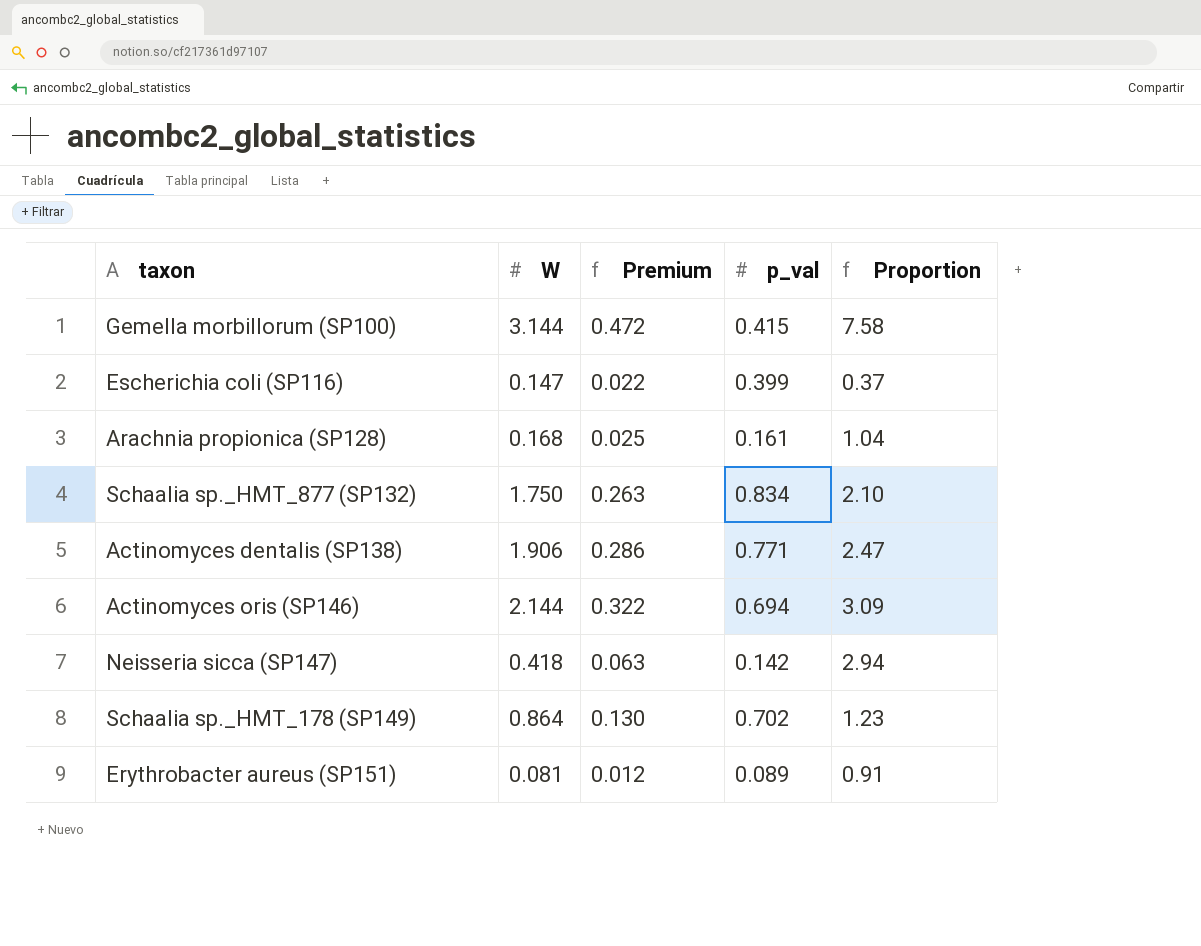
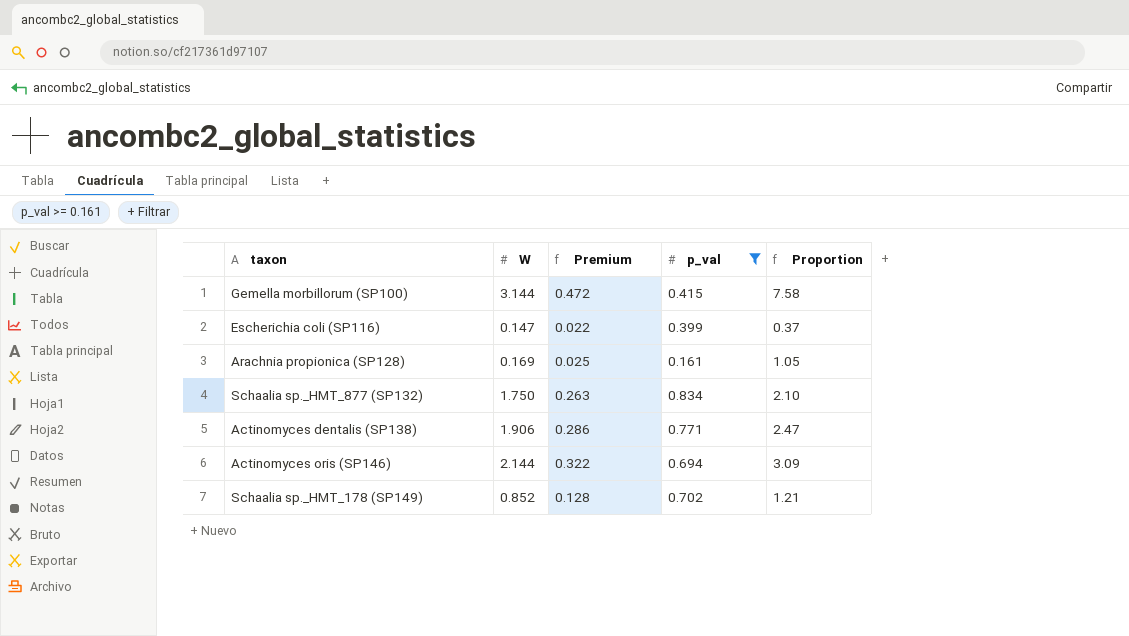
filter: none -> p_val >= 0.161
Arachnia propionica (SP128) | W: 0.168 -> 0.169
Arachnia propionica (SP128) | Proportion: 1.04 -> 1.05
Schaalia sp._HMT_178 (SP149) | W: 0.864 -> 0.852
Schaalia sp._HMT_178 (SP149) | Premium: 0.130 -> 0.128
Schaalia sp._HMT_178 (SP149) | Proportion: 1.23 -> 1.21

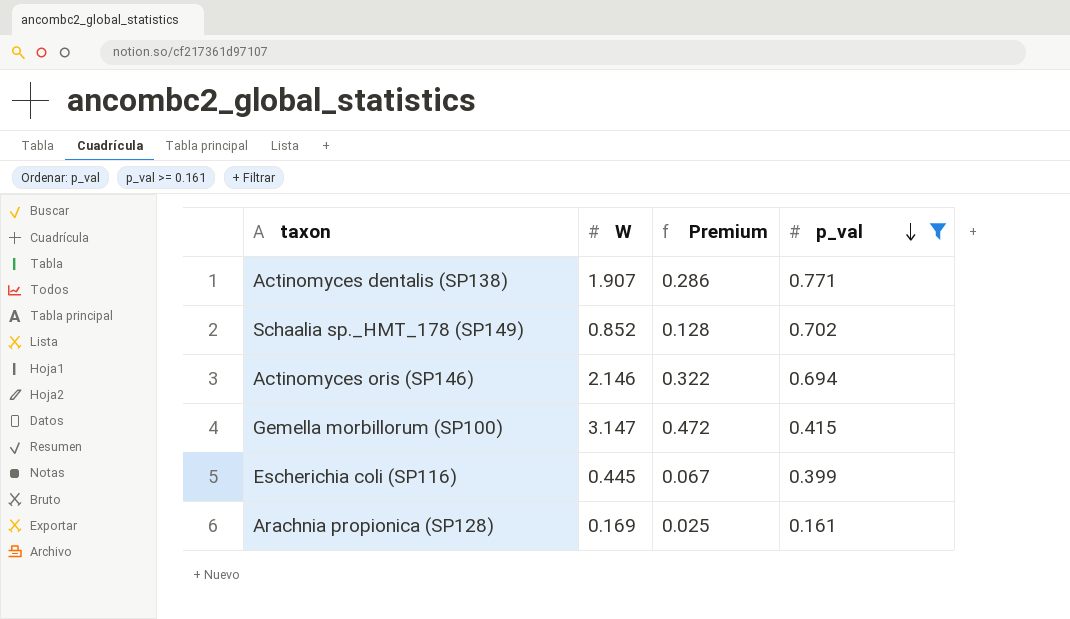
row order: none -> p_val descending
column Proportion | formula: [W] / [p_val] -> none
row Schaalia sp._HMT_877 (SP132): 1.750 | 0.263 | 0.834 | 2.10 -> none
Actinomyces dentalis (SP138) | W: 1.906 -> 1.907
Actinomyces oris (SP146) | W: 2.144 -> 2.146
Gemella morbillorum (SP100) | W: 3.144 -> 3.147
Escherichia coli (SP116) | W: 0.147 -> 0.445
Escherichia coli (SP116) | Premium: 0.022 -> 0.067

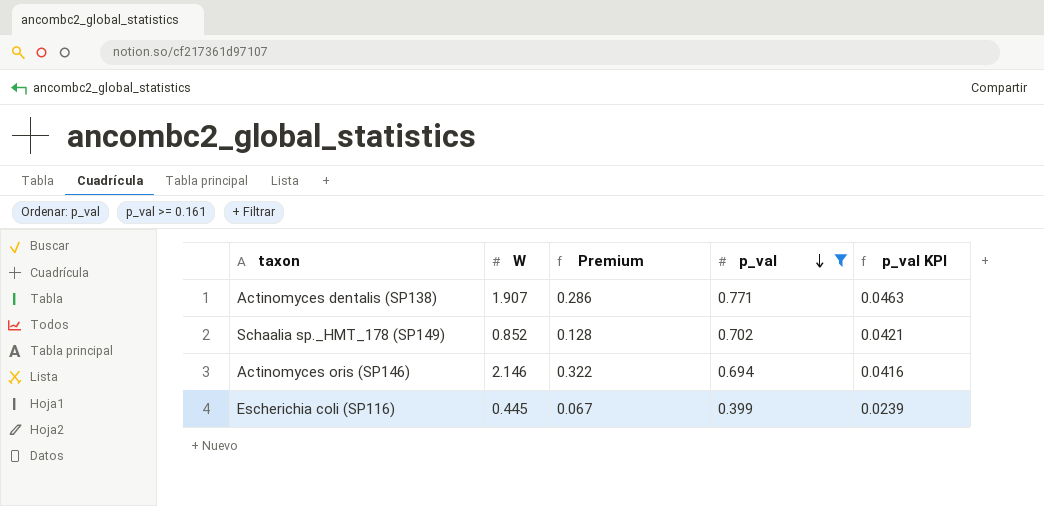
column p_val KPI | formula: none -> [p_val] * 0.06
row Gemella morbillorum (SP100): 3.147 | 0.472 | 0.415 -> none
row Arachnia propionica (SP128): 0.169 | 0.025 | 0.161 -> none

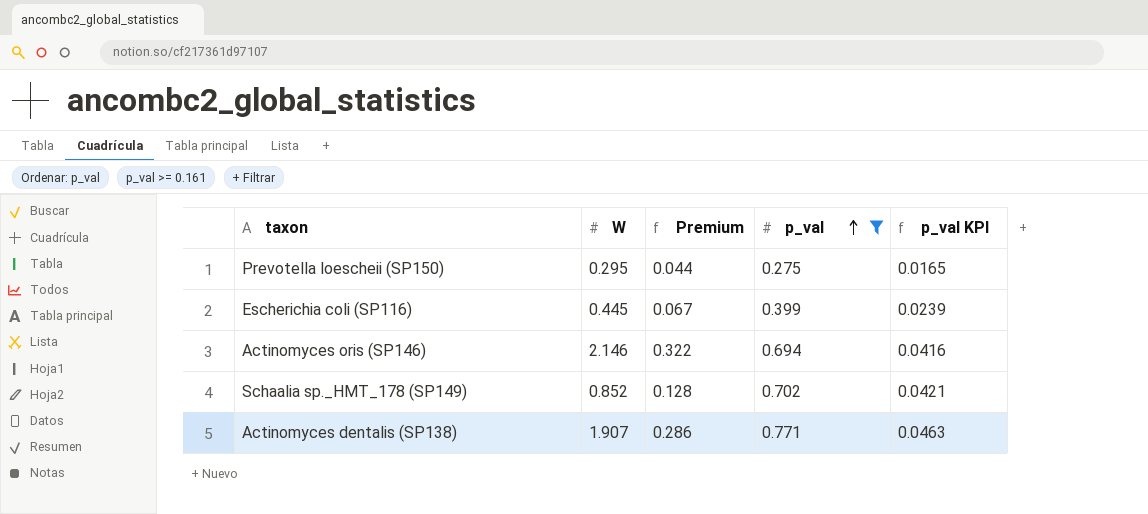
row order: p_val descending -> p_val ascending
row Prevotella loescheii (SP150): none -> 0.295 | 0.044 | 0.275 | 0.0165

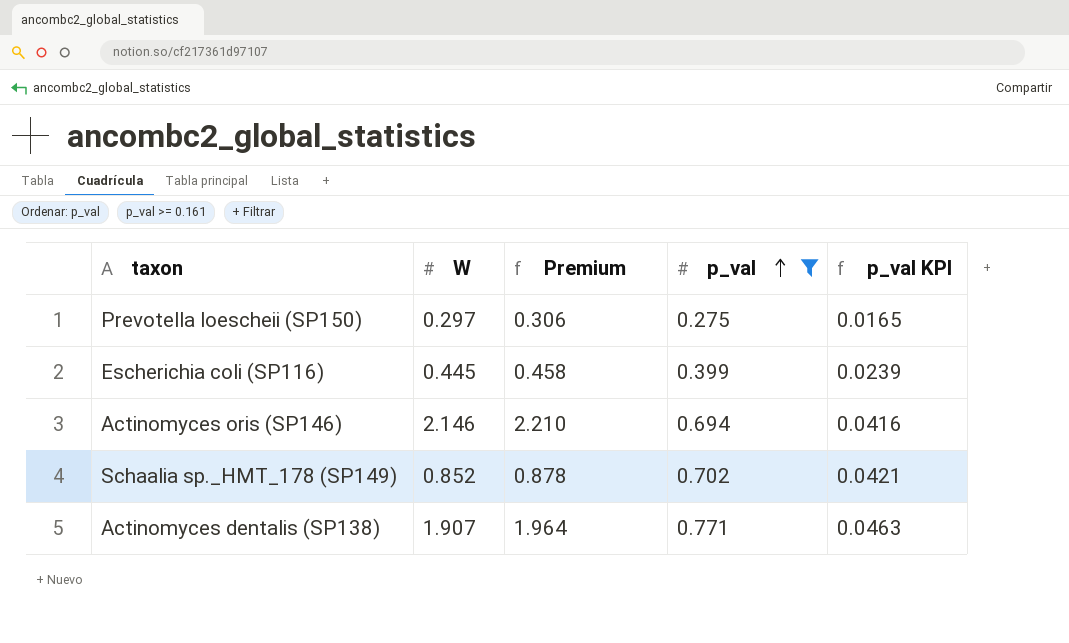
column Premium | formula: [W] * 0.15 -> [W] * 1.03
Prevotella loescheii (SP150) | W: 0.295 -> 0.297

